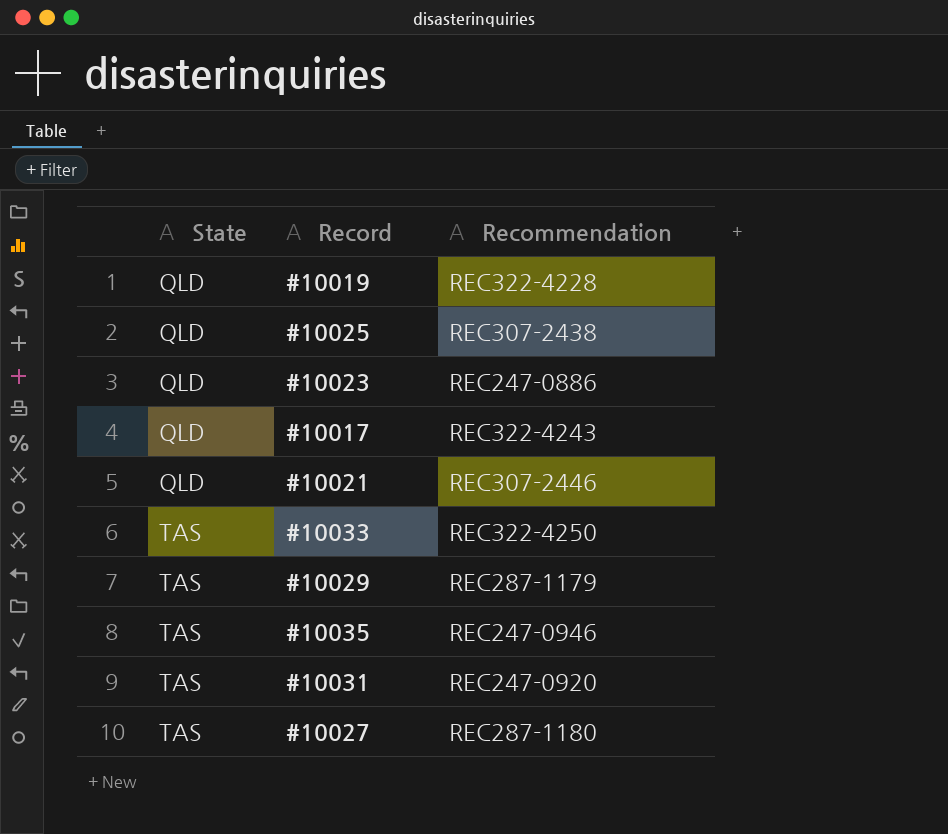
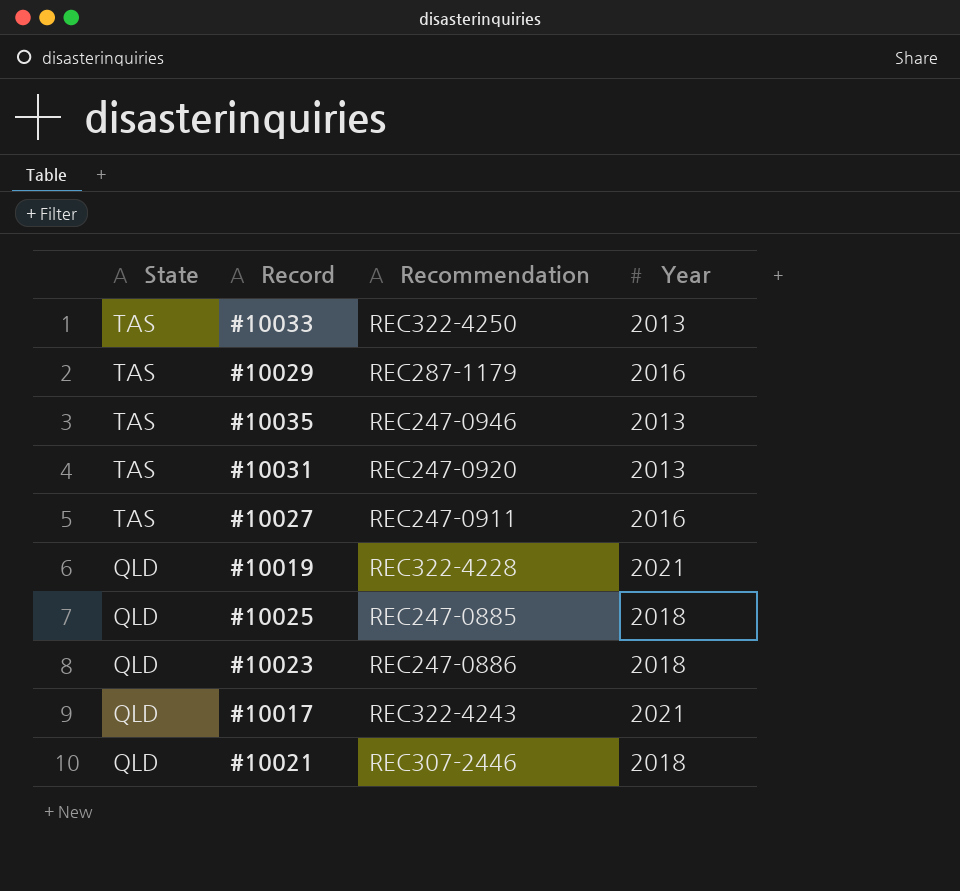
row order: State ascending -> State descending
column Year | position: none -> 4
#10027 | Recommendation: REC287-1180 -> REC247-0911
#10025 | Recommendation: REC307-2438 -> REC247-0885

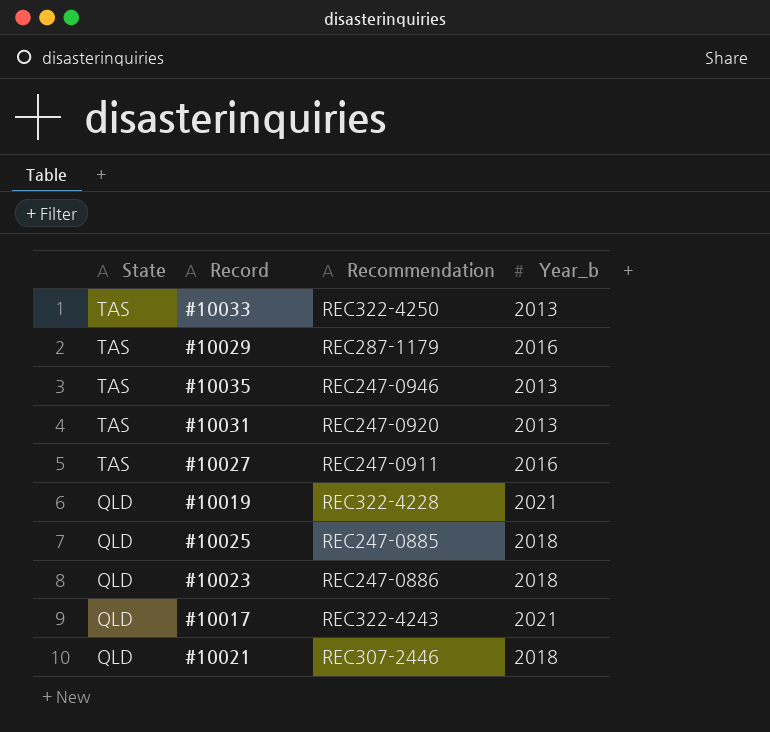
column name: Year -> Year_b

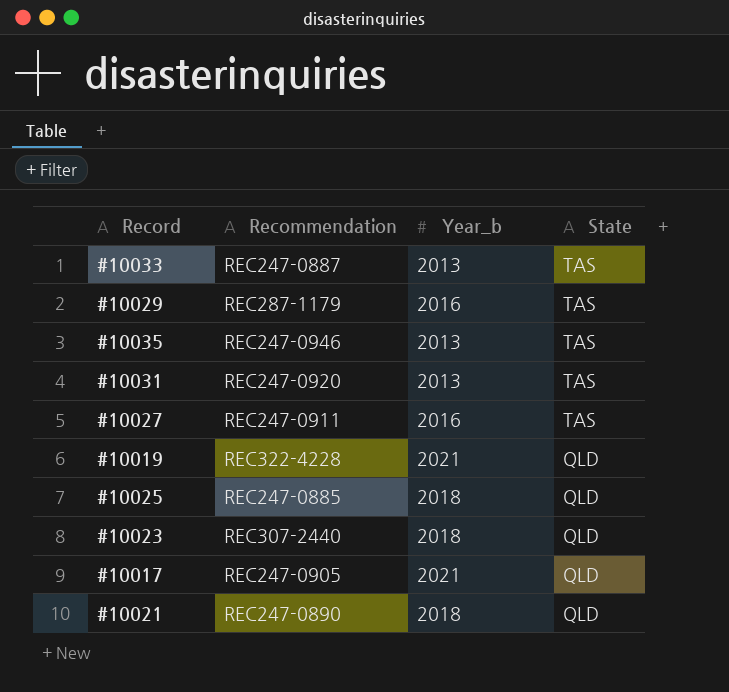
column State | position: 1 -> 4
#10033 | Recommendation: REC322-4250 -> REC247-0887
#10023 | Recommendation: REC247-0886 -> REC307-2440
#10017 | Recommendation: REC322-4243 -> REC247-0905
#10021 | Recommendation: REC307-2446 -> REC247-0890

